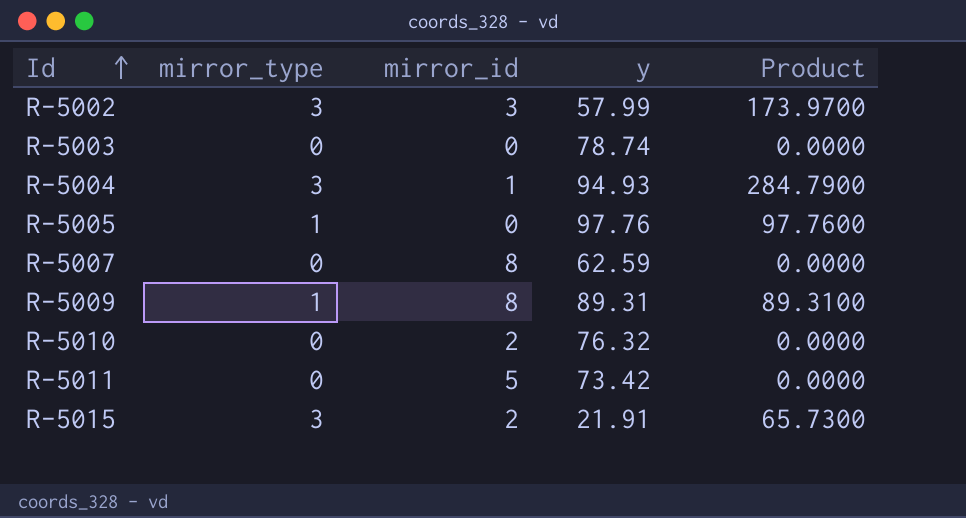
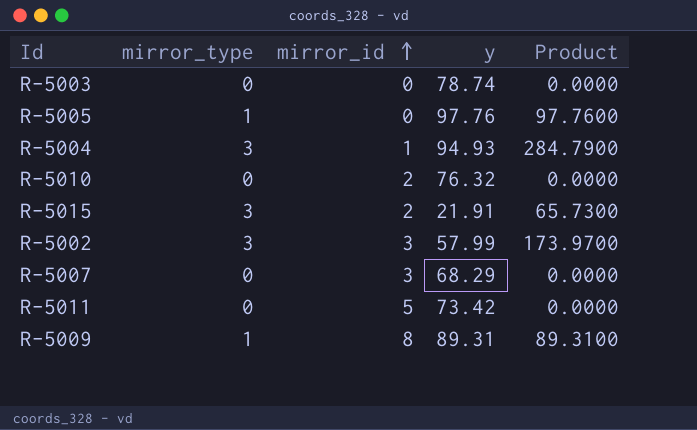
row order: Id ascending -> mirror_id ascending
R-5007 | mirror_id: 8 -> 3
R-5007 | y: 62.59 -> 68.29

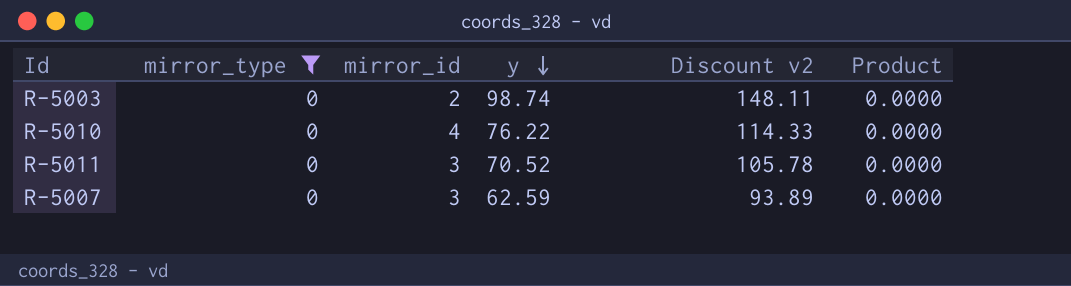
filter: none -> mirror_type = 0
row order: mirror_id ascending -> y descending
column Discount v2 | formula: none -> [y] * 1.5
R-5003 | mirror_id: 0 -> 2
R-5003 | y: 78.74 -> 98.74
R-5010 | mirror_id: 2 -> 4
R-5010 | y: 76.32 -> 76.22
R-5011 | mirror_id: 5 -> 3
R-5011 | y: 73.42 -> 70.52
R-5007 | y: 68.29 -> 62.59

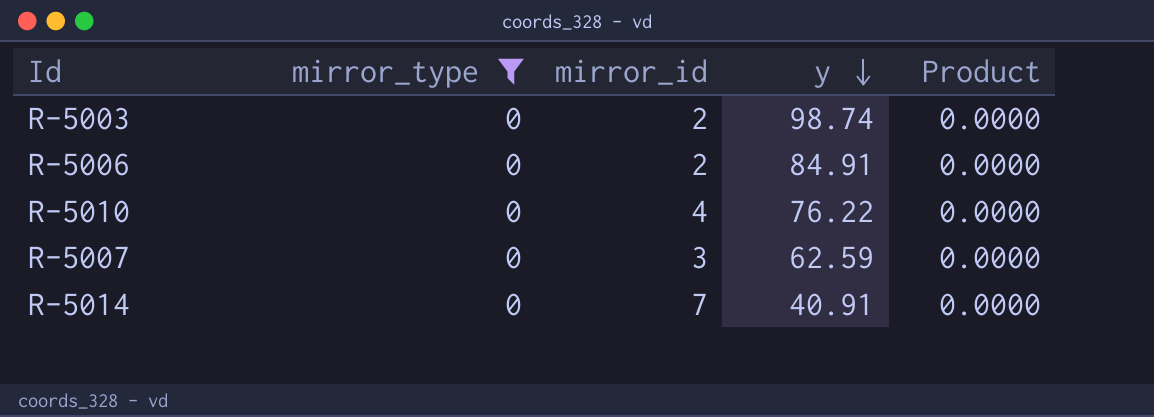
column Discount v2 | formula: [y] * 1.5 -> none
row R-5011: 0 | 3 | 70.52 | 105.78 | 0.0000 -> none
row R-5006: none -> 0 | 2 | 84.91 | 0.0000
row R-5014: none -> 0 | 7 | 40.91 | 0.0000

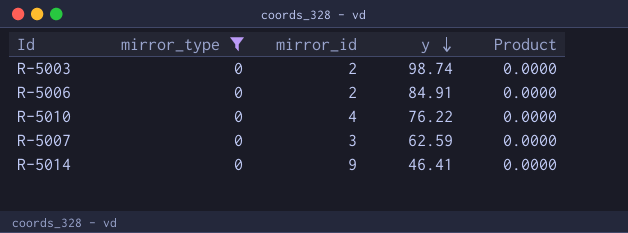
R-5014 | mirror_id: 7 -> 9
R-5014 | y: 40.91 -> 46.41

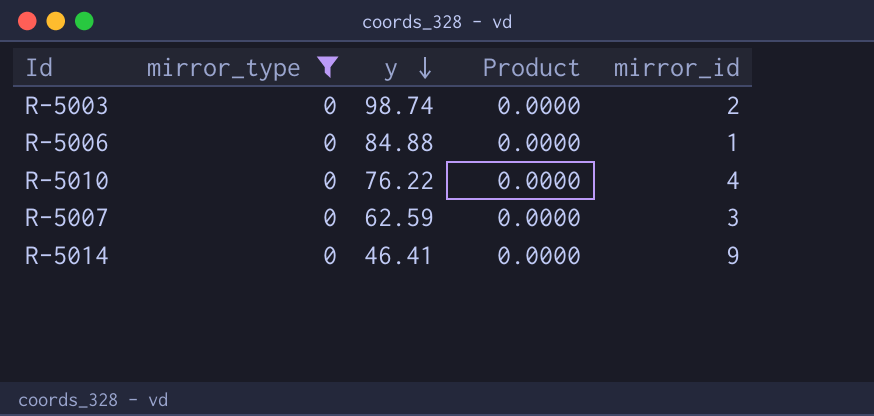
column mirror_id | position: 3 -> 5
R-5006 | y: 84.91 -> 84.88
R-5006 | mirror_id: 2 -> 1

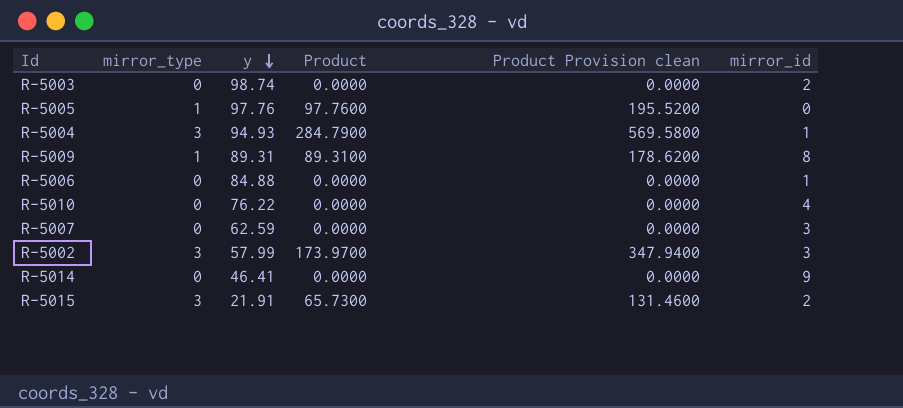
filter: mirror_type = 0 -> none
column Product Provision clean | formula: none -> [Product] * 2

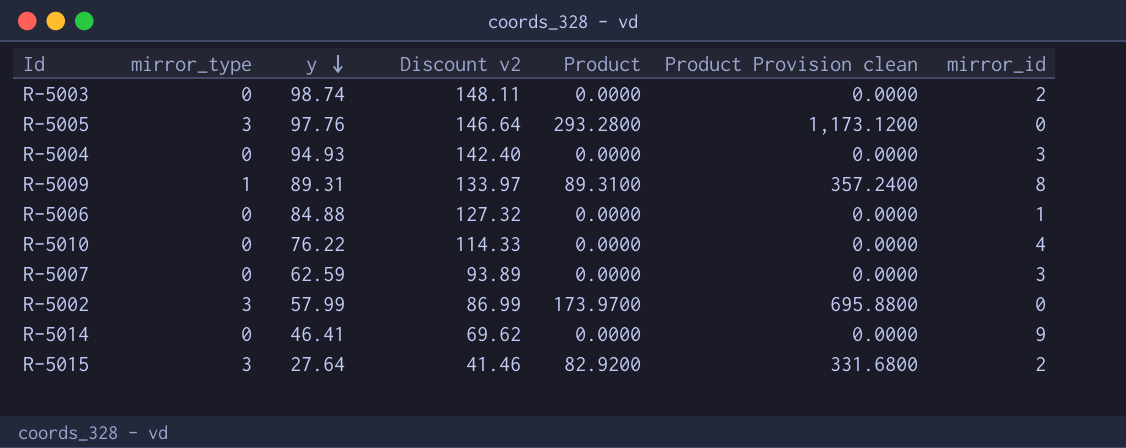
column Discount v2 | formula: none -> [y] * 1.5
column Product Provision clean | formula: [Product] * 2 -> [Product] * 4
R-5005 | mirror_type: 1 -> 3
R-5005 | Product: 97.7600 -> 293.2800
R-5004 | mirror_type: 3 -> 0
R-5004 | Product: 284.7900 -> 0.0000
R-5004 | mirror_id: 1 -> 3
R-5002 | mirror_id: 3 -> 0
R-5015 | y: 21.91 -> 27.64
R-5015 | Product: 65.7300 -> 82.9200

